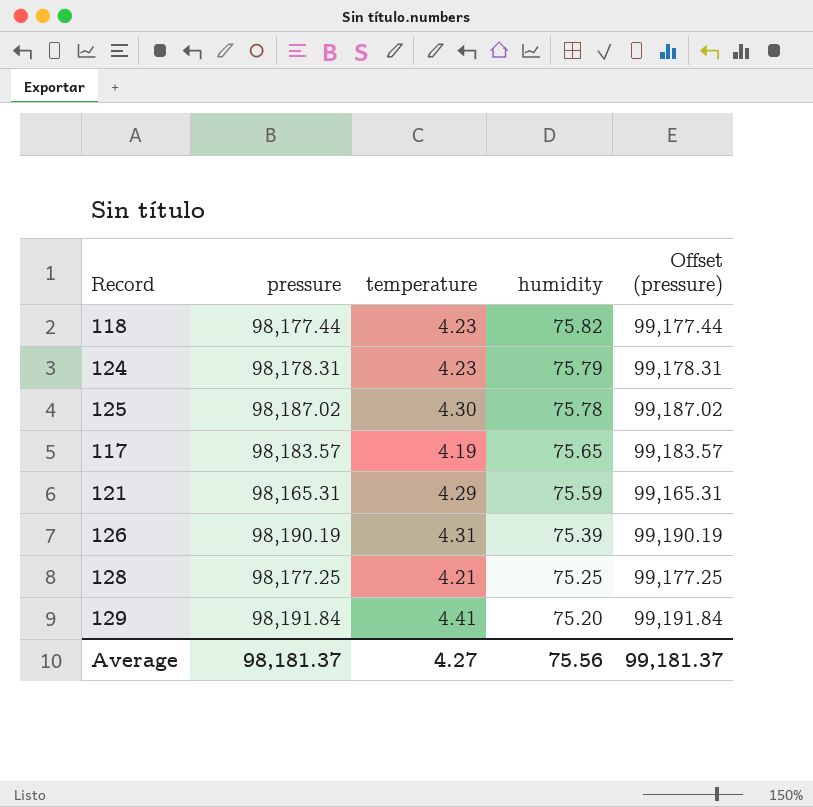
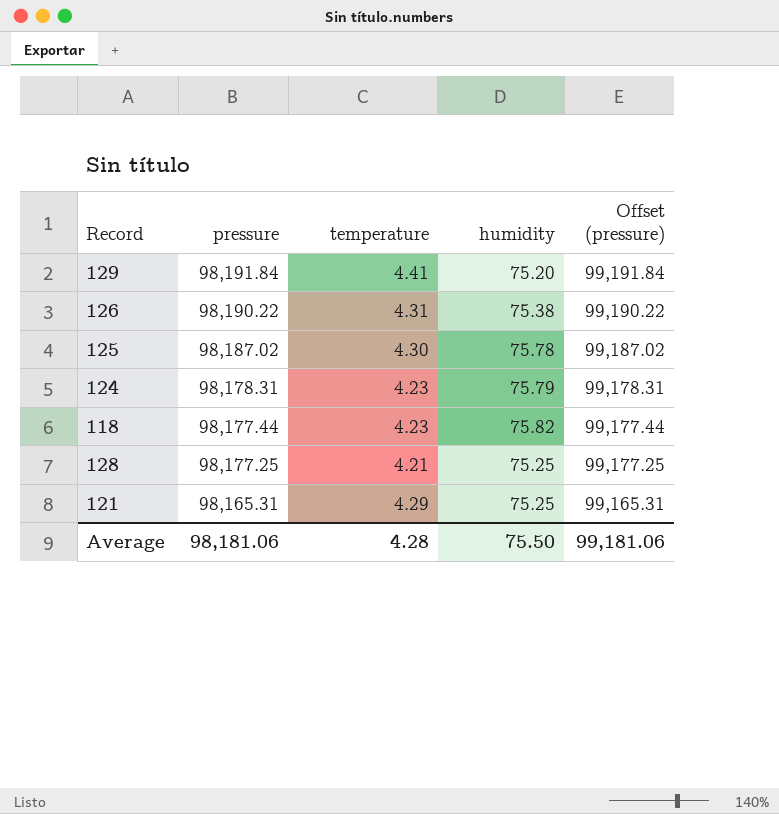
row order: humidity descending -> pressure descending
row 117: 98,183.57 | 4.19 | 75.65 | 99,183.57 -> none
126 | pressure: 98,190.19 -> 98,190.22
126 | humidity: 75.39 -> 75.38
126 | Offset (pressure): 99,190.19 -> 99,190.22
121 | humidity: 75.59 -> 75.25
Average | pressure: 98,181.37 -> 98,181.06
Average | temperature: 4.27 -> 4.28
Average | humidity: 75.56 -> 75.50
Average | Offset (pressure): 99,181.37 -> 99,181.06

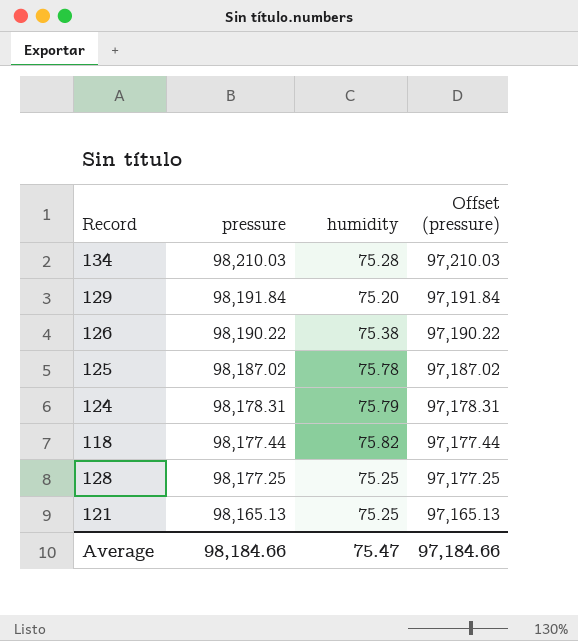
column temperature | position: 3 -> none
column Offset (pressure) | formula: [pressure] + 1000 -> [pressure] - 1000
row 134: none -> 98,210.03 | 75.28 | 97,210.03
121 | pressure: 98,165.31 -> 98,165.13
Average | pressure: 98,181.06 -> 98,184.66
Average | humidity: 75.50 -> 75.47
Average | Offset (pressure): 99,181.06 -> 97,184.66

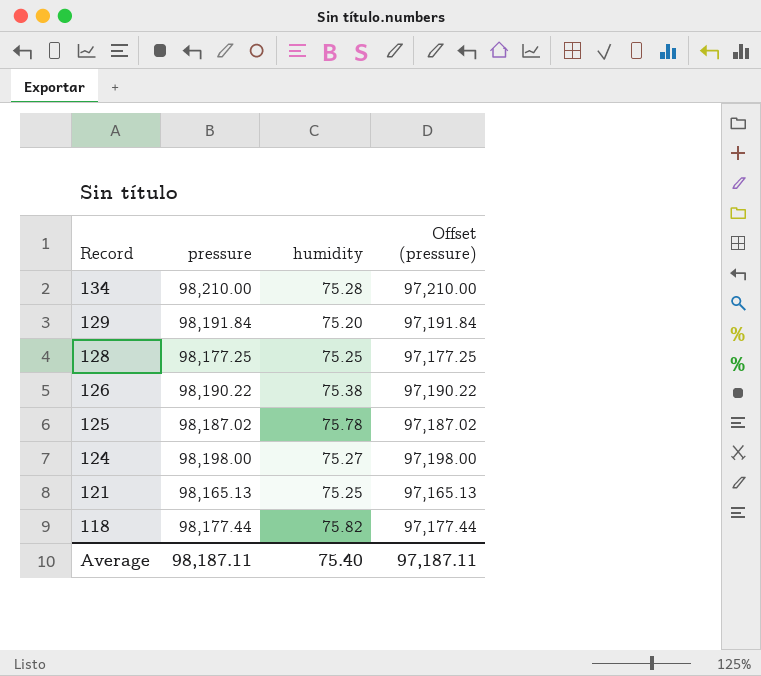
row order: pressure descending -> Record descending
134 | pressure: 98,210.03 -> 98,210.00
134 | Offset (pressure): 97,210.03 -> 97,210.00
124 | pressure: 98,178.31 -> 98,198.00
124 | humidity: 75.79 -> 75.27
124 | Offset (pressure): 97,178.31 -> 97,198.00
Average | pressure: 98,184.66 -> 98,187.11
Average | humidity: 75.47 -> 75.40
Average | Offset (pressure): 97,184.66 -> 97,187.11

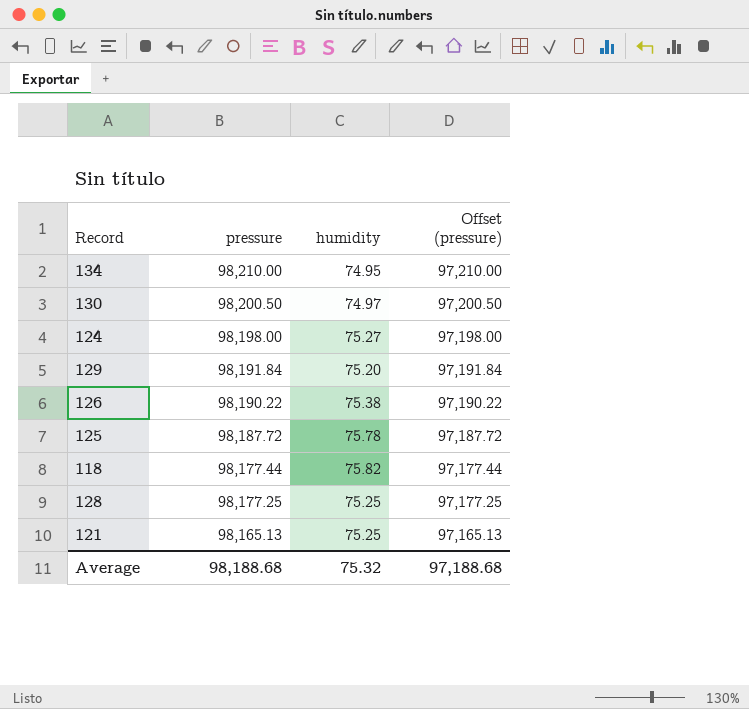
row order: Record descending -> pressure descending
134 | humidity: 75.28 -> 74.95
row 130: none -> 98,200.50 | 74.97 | 97,200.50
125 | pressure: 98,187.02 -> 98,187.72
125 | Offset (pressure): 97,187.02 -> 97,187.72
Average | pressure: 98,187.11 -> 98,188.68
Average | humidity: 75.40 -> 75.32
Average | Offset (pressure): 97,187.11 -> 97,188.68

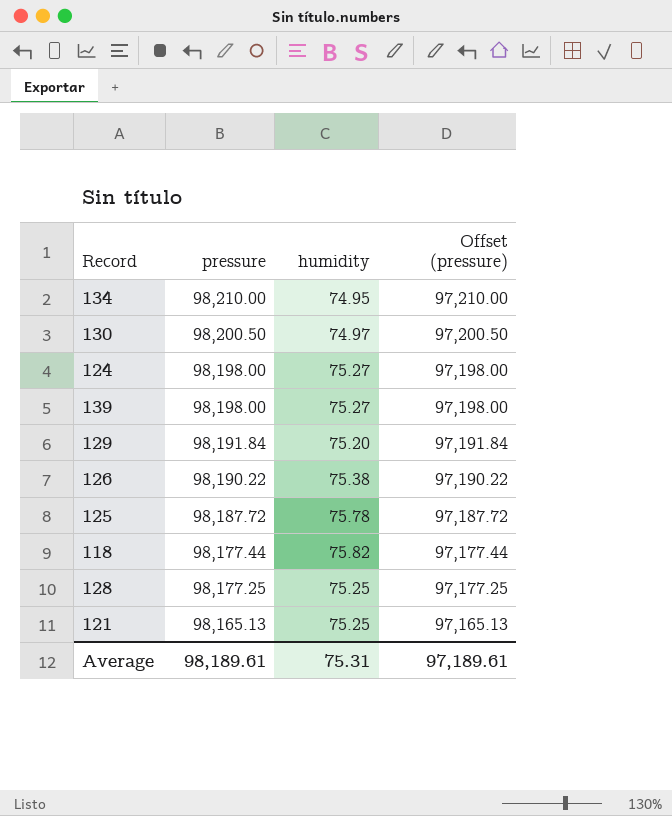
row 139: none -> 98,198.00 | 75.27 | 97,198.00
Average | pressure: 98,188.68 -> 98,189.61
Average | humidity: 75.32 -> 75.31
Average | Offset (pressure): 97,188.68 -> 97,189.61

